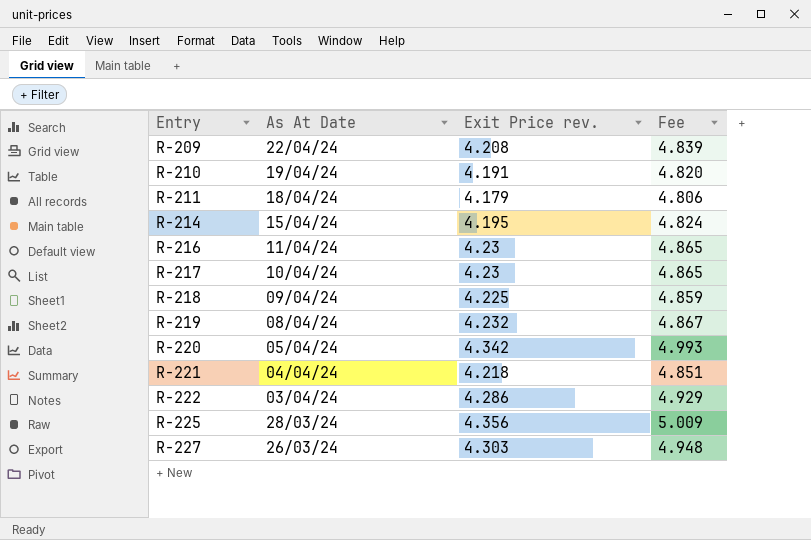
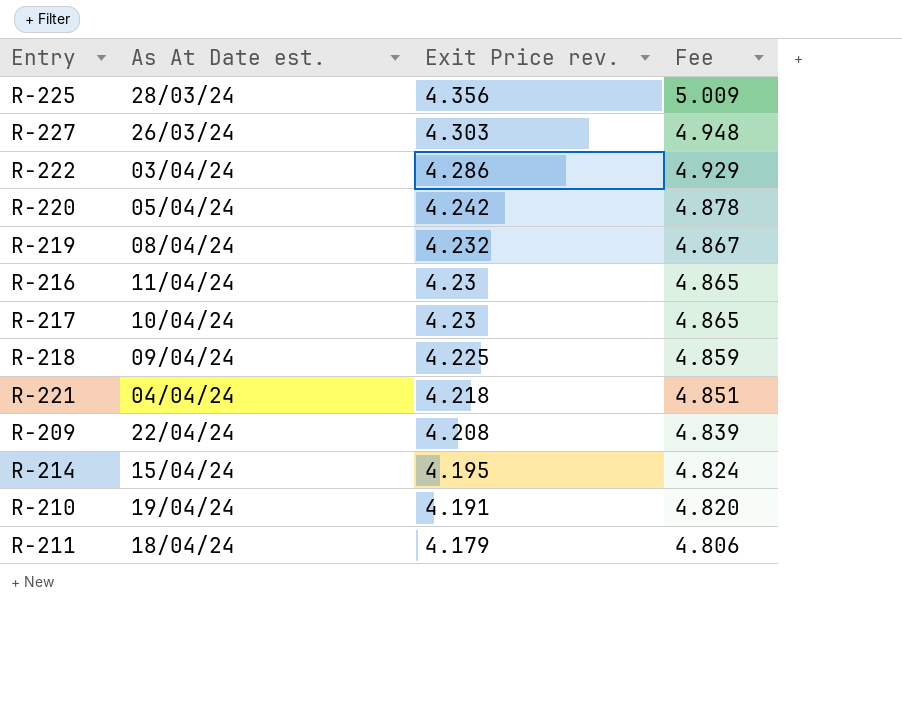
row order: Entry ascending -> Exit Price rev. descending
column name: As At Date -> As At Date est.
R-220 | Exit Price rev.: 4.342 -> 4.242
R-220 | Fee: 4.993 -> 4.878

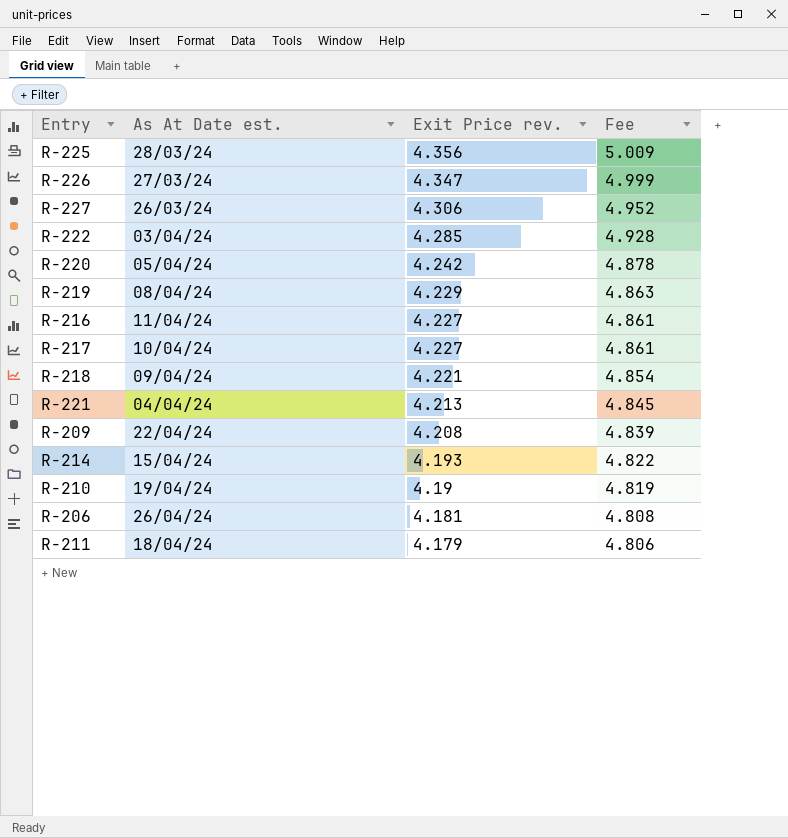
row R-226: none -> 27/03/24 | 4.347 | 4.999
R-227 | Exit Price rev.: 4.303 -> 4.306
R-227 | Fee: 4.948 -> 4.952
R-222 | Exit Price rev.: 4.286 -> 4.285
R-222 | Fee: 4.929 -> 4.928
R-219 | Exit Price rev.: 4.232 -> 4.229
R-219 | Fee: 4.867 -> 4.863
R-216 | Exit Price rev.: 4.23 -> 4.227
R-216 | Fee: 4.865 -> 4.861
R-217 | Exit Price rev.: 4.23 -> 4.227
R-217 | Fee: 4.865 -> 4.861
R-218 | Exit Price rev.: 4.225 -> 4.221
R-218 | Fee: 4.859 -> 4.854
R-221 | Exit Price rev.: 4.218 -> 4.213
R-221 | Fee: 4.851 -> 4.845
R-214 | Exit Price rev.: 4.195 -> 4.193
R-214 | Fee: 4.824 -> 4.822
R-210 | Exit Price rev.: 4.191 -> 4.19
R-210 | Fee: 4.820 -> 4.819
row R-206: none -> 26/04/24 | 4.181 | 4.808

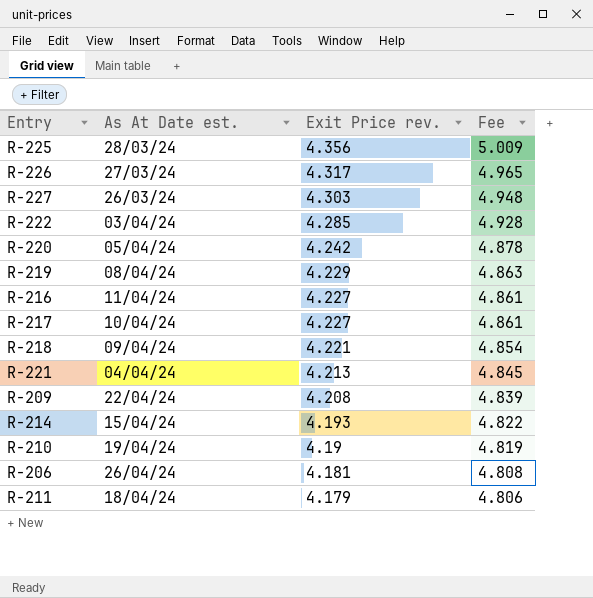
R-226 | Exit Price rev.: 4.347 -> 4.317
R-226 | Fee: 4.999 -> 4.965
R-227 | Exit Price rev.: 4.306 -> 4.303
R-227 | Fee: 4.952 -> 4.948

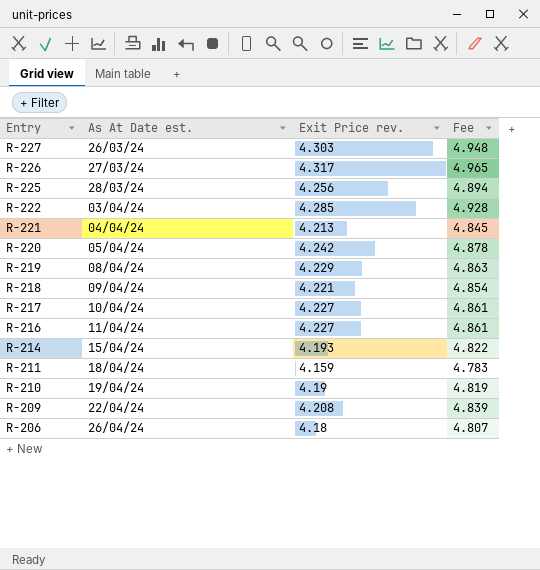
row order: Exit Price rev. descending -> Entry descending
R-225 | Exit Price rev.: 4.356 -> 4.256
R-225 | Fee: 5.009 -> 4.894
R-211 | Exit Price rev.: 4.179 -> 4.159
R-211 | Fee: 4.806 -> 4.783
R-206 | Exit Price rev.: 4.181 -> 4.18
R-206 | Fee: 4.808 -> 4.807

